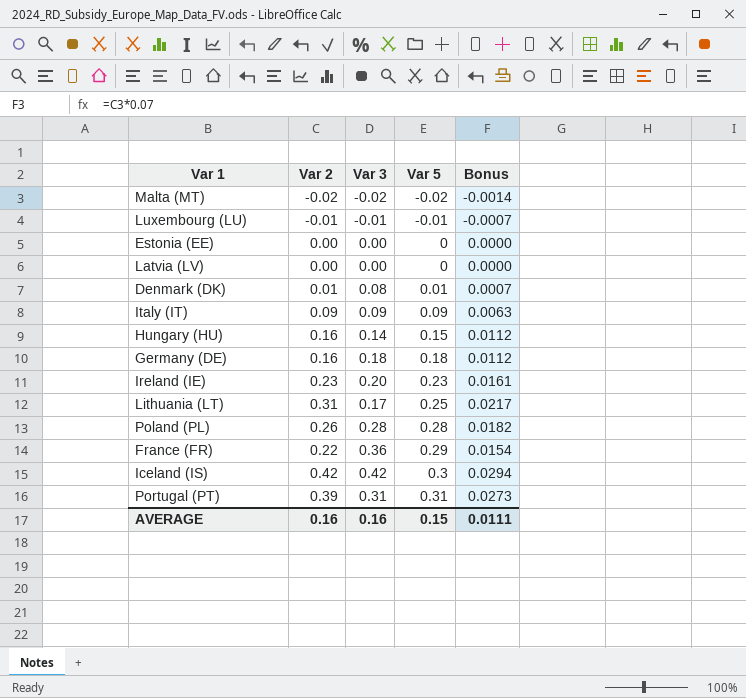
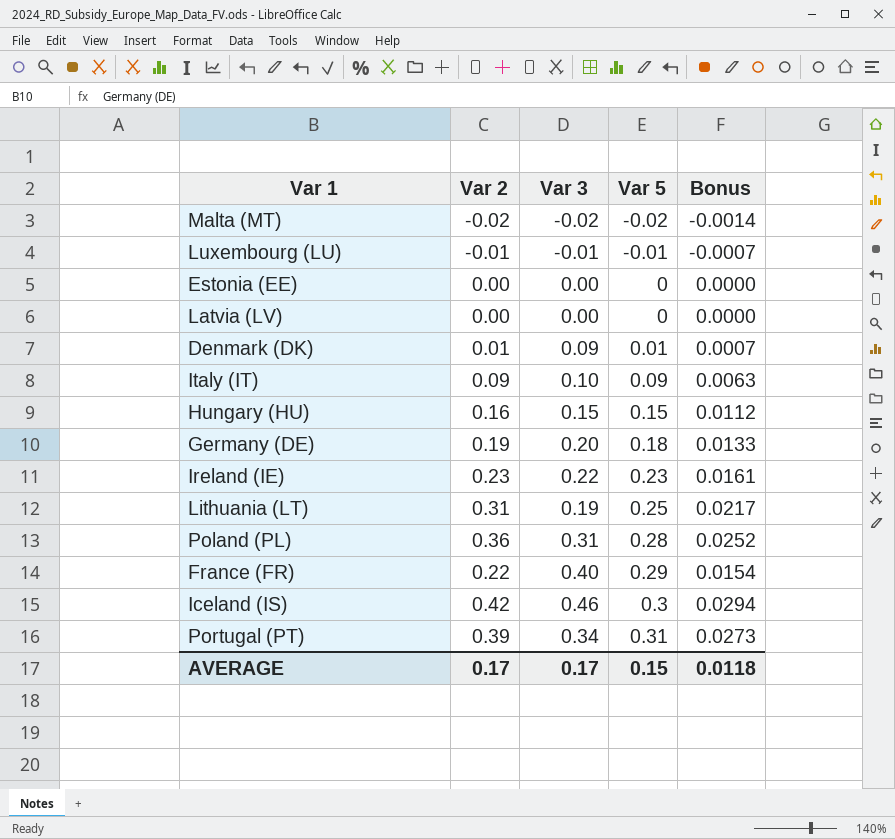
Denmark (DK) | Var 3: 0.08 -> 0.09
Italy (IT) | Var 3: 0.09 -> 0.10
Hungary (HU) | Var 3: 0.14 -> 0.15
Germany (DE) | Var 2: 0.16 -> 0.19
Germany (DE) | Var 3: 0.18 -> 0.20
Germany (DE) | Bonus: 0.0112 -> 0.0133
Ireland (IE) | Var 3: 0.20 -> 0.22
Lithuania (LT) | Var 3: 0.17 -> 0.19
Poland (PL) | Var 2: 0.26 -> 0.36
Poland (PL) | Var 3: 0.28 -> 0.31
Poland (PL) | Bonus: 0.0182 -> 0.0252
France (FR) | Var 3: 0.36 -> 0.40
Iceland (IS) | Var 3: 0.42 -> 0.46
Portugal (PT) | Var 3: 0.31 -> 0.34
AVERAGE | Var 2: 0.16 -> 0.17
AVERAGE | Var 3: 0.16 -> 0.17
AVERAGE | Bonus: 0.0111 -> 0.0118

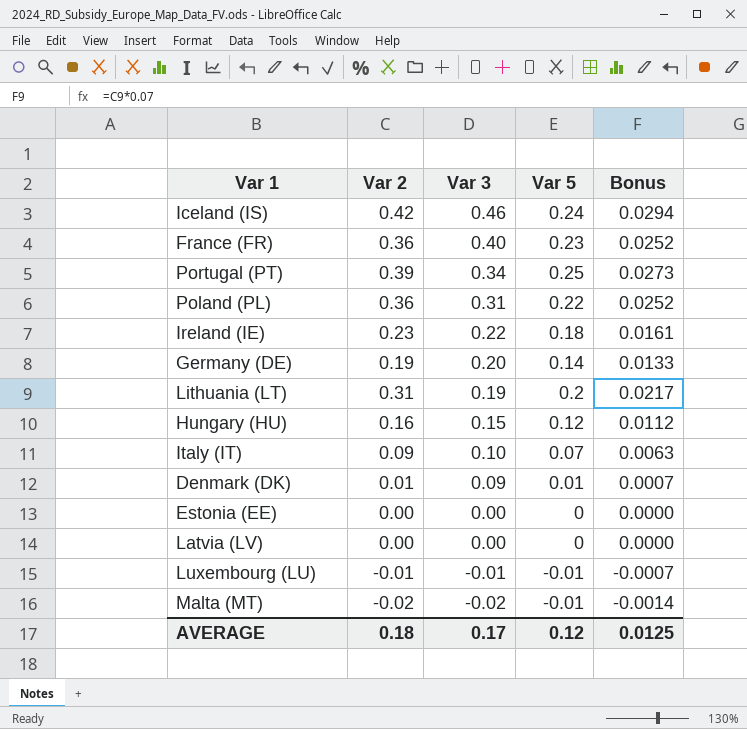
row order: Var 5 ascending -> Var 3 descending
Iceland (IS) | Var 5: 0.3 -> 0.24
France (FR) | Var 2: 0.22 -> 0.36
France (FR) | Var 5: 0.29 -> 0.23
France (FR) | Bonus: 0.0154 -> 0.0252
Portugal (PT) | Var 5: 0.31 -> 0.25
Poland (PL) | Var 5: 0.28 -> 0.22
Ireland (IE) | Var 5: 0.23 -> 0.18
Germany (DE) | Var 5: 0.18 -> 0.14
Lithuania (LT) | Var 5: 0.25 -> 0.2
Hungary (HU) | Var 5: 0.15 -> 0.12
Italy (IT) | Var 5: 0.09 -> 0.07
Malta (MT) | Var 5: -0.02 -> -0.01
AVERAGE | Var 2: 0.17 -> 0.18
AVERAGE | Var 5: 0.15 -> 0.12
AVERAGE | Bonus: 0.0118 -> 0.0125

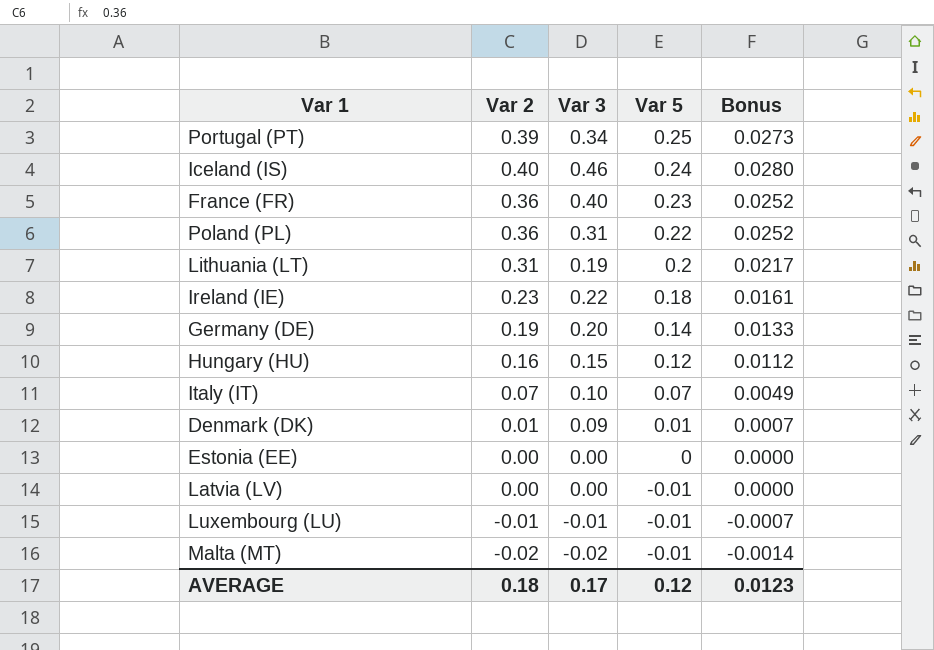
row order: Var 3 descending -> Var 5 descending
Iceland (IS) | Var 2: 0.42 -> 0.40
Iceland (IS) | Bonus: 0.0294 -> 0.0280
Italy (IT) | Var 2: 0.09 -> 0.07
Italy (IT) | Bonus: 0.0063 -> 0.0049
Latvia (LV) | Var 5: 0 -> -0.01
AVERAGE | Bonus: 0.0125 -> 0.0123

